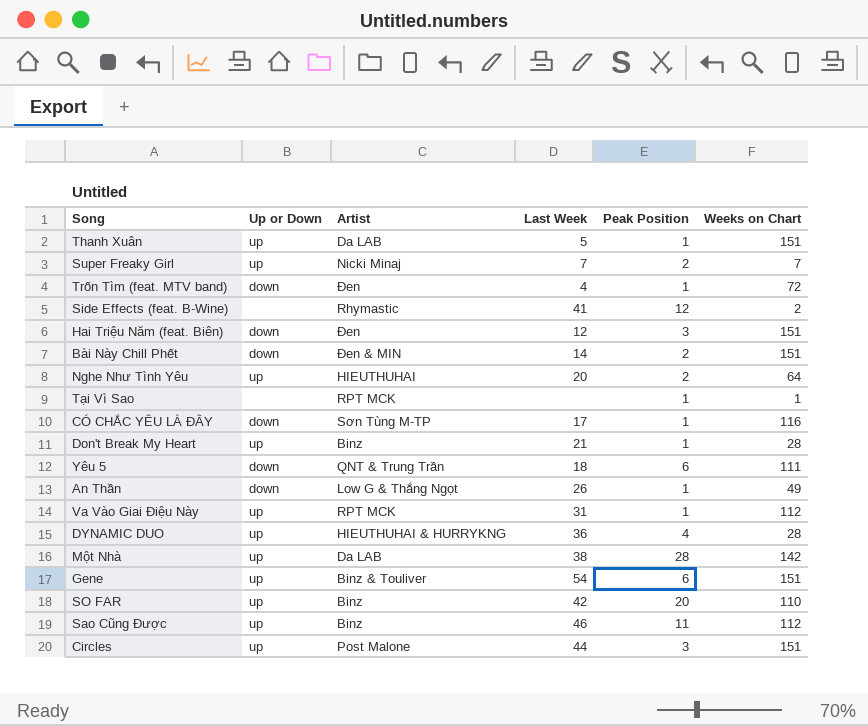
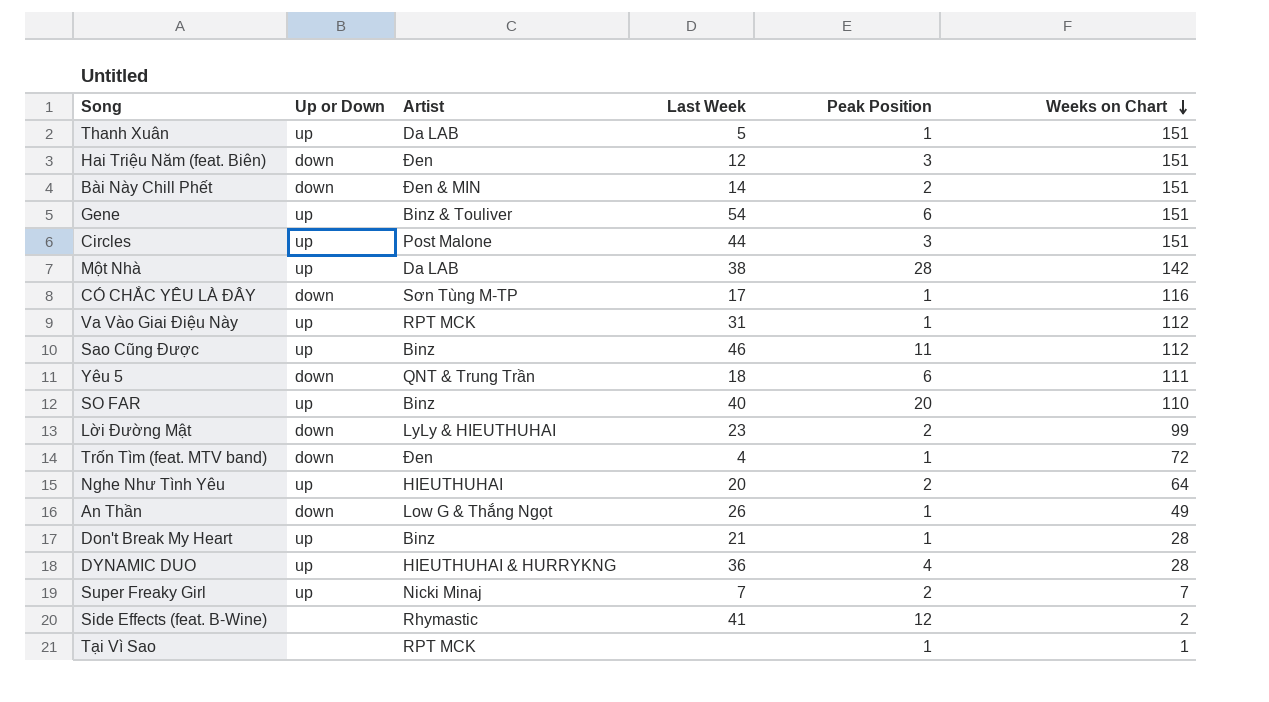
row order: none -> Weeks on Chart descending
SO FAR | Last Week: 42 -> 40
row Lời Đường Mật: none -> down | LyLy & HIEUTHUHAI | 23 | 2 | 99

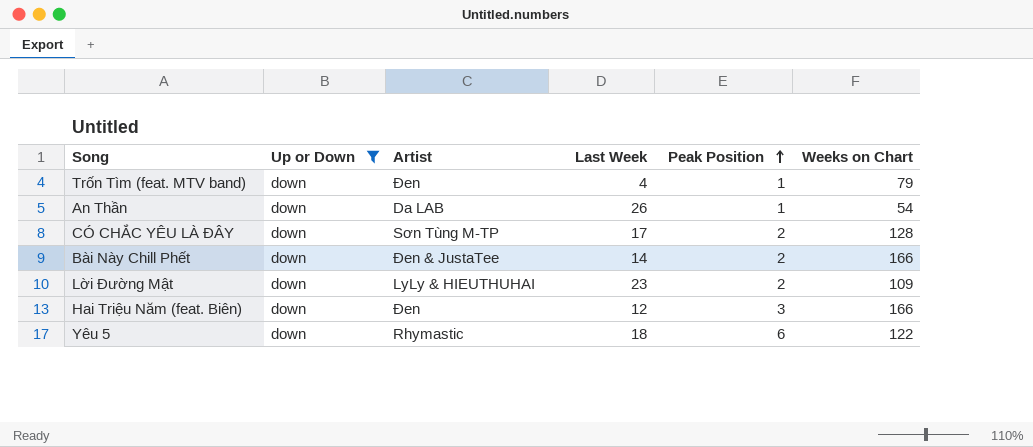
filter: none -> Up or Down = down
row order: Weeks on Chart descending -> Peak Position ascending
Trốn Tìm (feat. MTV band) | Weeks on Chart: 72 -> 79
An Thần | Artist: Low G & Thắng Ngọt -> Da LAB
An Thần | Weeks on Chart: 49 -> 54
CÓ CHẮC YÊU LÀ ĐÂY | Peak Position: 1 -> 2
CÓ CHẮC YÊU LÀ ĐÂY | Weeks on Chart: 116 -> 128
Bài Này Chill Phết | Artist: Đen & MIN -> Đen & JustaTee
Bài Này Chill Phết | Weeks on Chart: 151 -> 166
Lời Đường Mật | Weeks on Chart: 99 -> 109
Hai Triệu Năm (feat. Biên) | Weeks on Chart: 151 -> 166
Yêu 5 | Artist: QNT & Trung Trần -> Rhymastic
Yêu 5 | Weeks on Chart: 111 -> 122

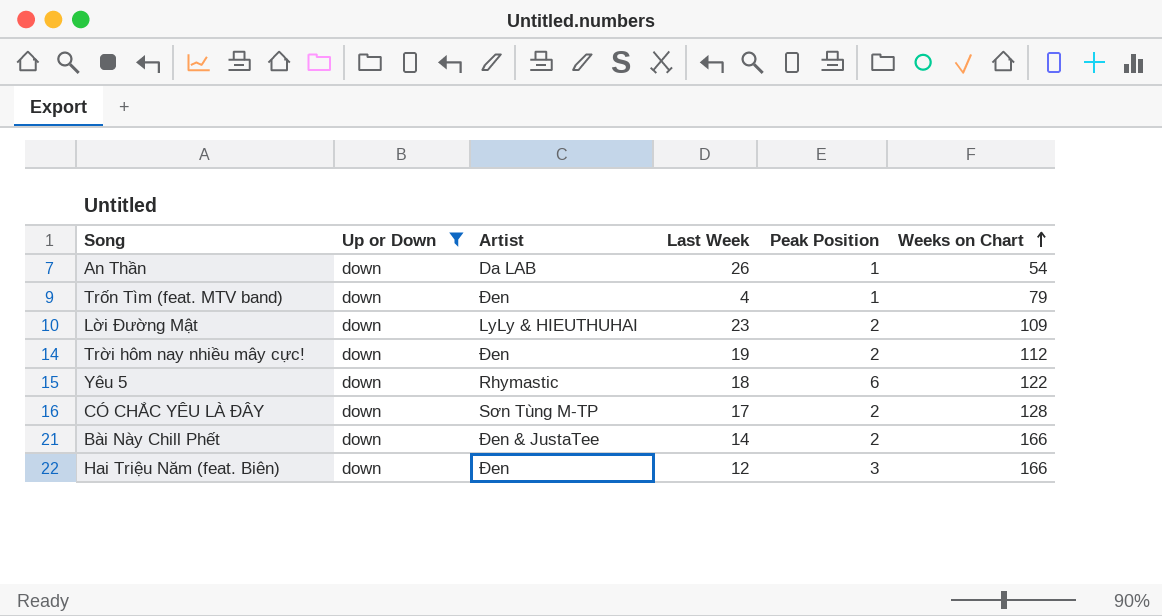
row order: Peak Position ascending -> Weeks on Chart ascending
row Trời hôm nay nhiều mây cực!: none -> down | Đen | 19 | 2 | 112

